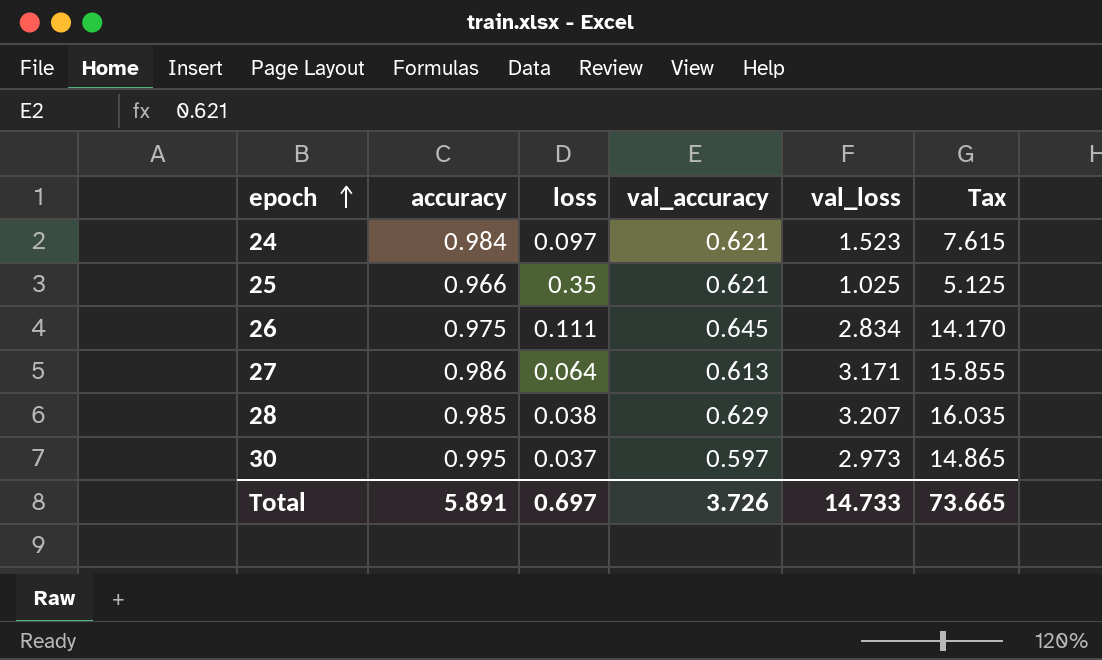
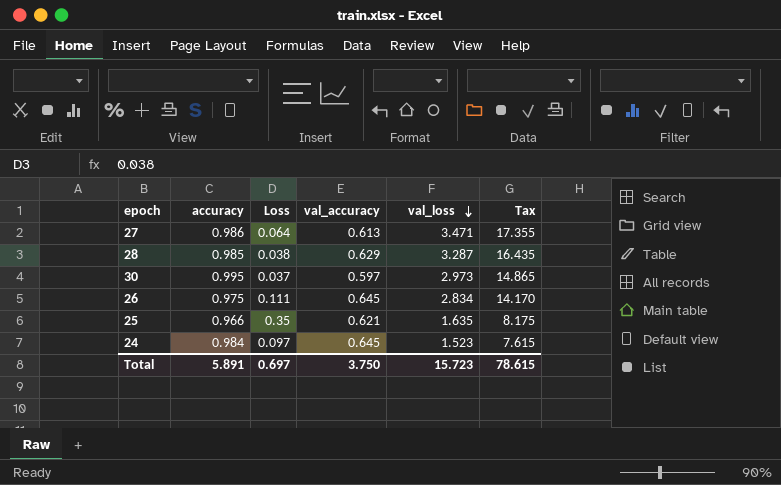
row order: epoch ascending -> val_loss descending
column name: loss -> Loss
27 | val_loss: 3.171 -> 3.471
27 | Tax: 15.855 -> 17.355
28 | val_loss: 3.207 -> 3.287
28 | Tax: 16.035 -> 16.435
25 | val_loss: 1.025 -> 1.635
25 | Tax: 5.125 -> 8.175
24 | val_accuracy: 0.621 -> 0.645
Total | val_accuracy: 3.726 -> 3.750
Total | val_loss: 14.733 -> 15.723
Total | Tax: 73.665 -> 78.615

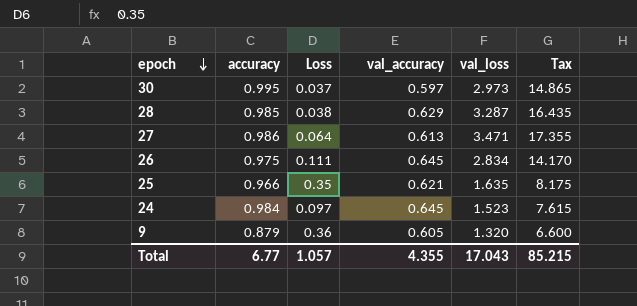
row order: val_loss descending -> epoch descending
row 9: none -> 0.879 | 0.36 | 0.605 | 1.320 | 6.600
Total | accuracy: 5.891 -> 6.77
Total | Loss: 0.697 -> 1.057
Total | val_accuracy: 3.750 -> 4.355
Total | val_loss: 15.723 -> 17.043
Total | Tax: 78.615 -> 85.215

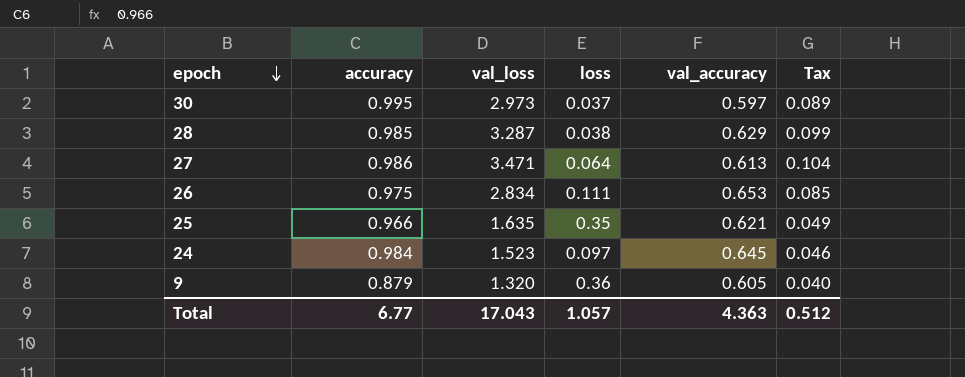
column val_loss | position: 5 -> 3
column name: Loss -> loss
column Tax | formula: [val_loss] * 5 -> [val_loss] * 0.03
26 | val_accuracy: 0.645 -> 0.653
Total | val_accuracy: 4.355 -> 4.363
Total | Tax: 85.215 -> 0.512

